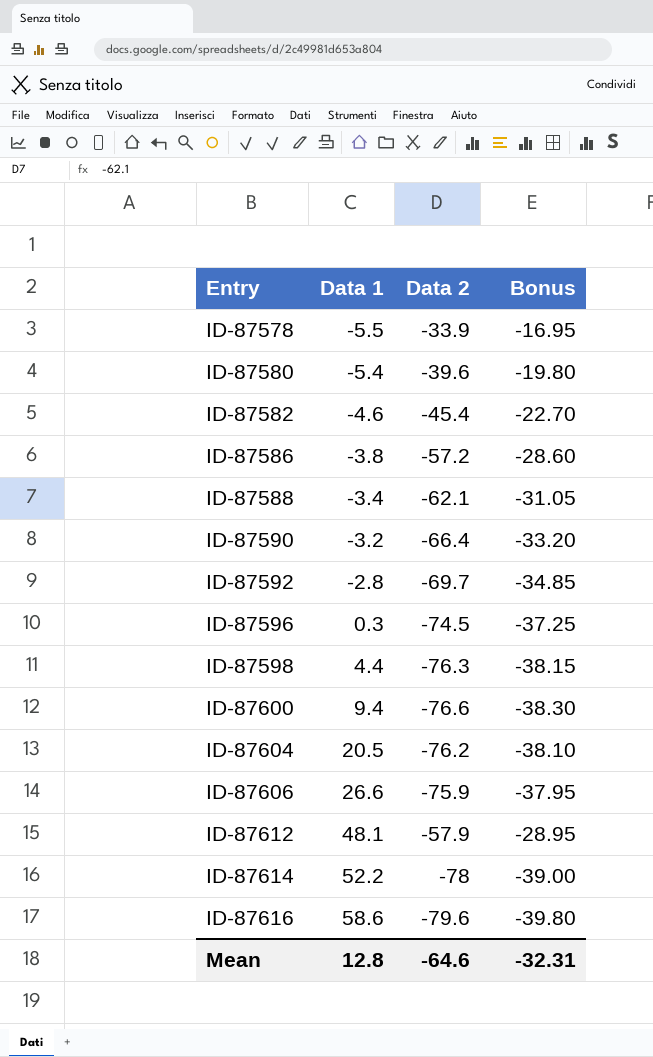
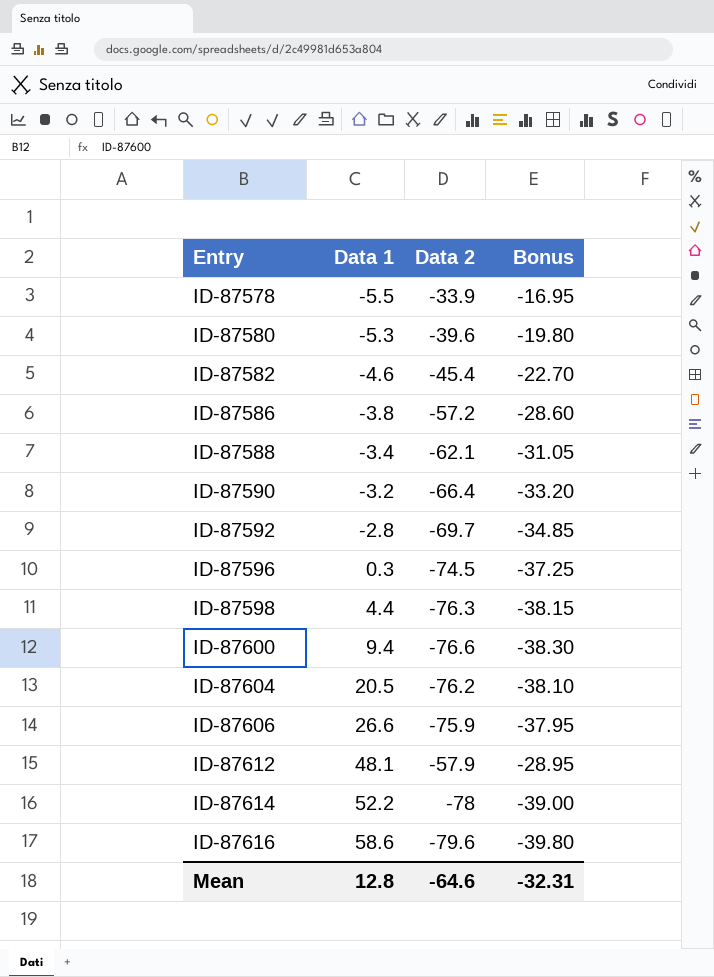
ID-87580 | Data 1: -5.4 -> -5.3

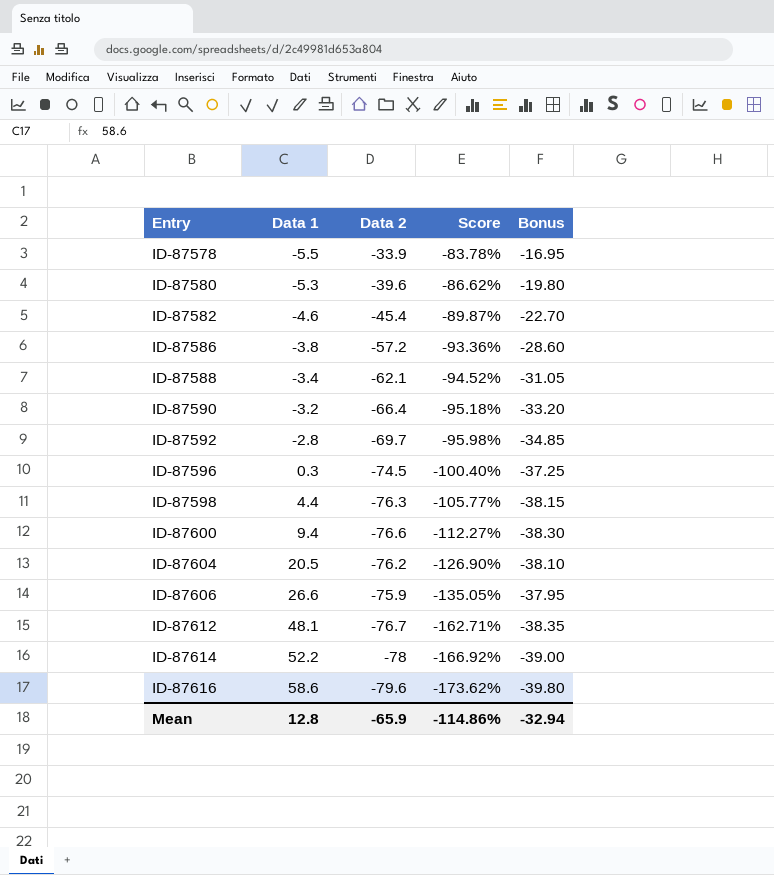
column Score | formula: none -> ([Data 1] - [Data 2]) / [Data 2]
ID-87612 | Data 2: -57.9 -> -76.7
ID-87612 | Bonus: -28.95 -> -38.35
Mean | Data 2: -64.6 -> -65.9
Mean | Bonus: -32.31 -> -32.94

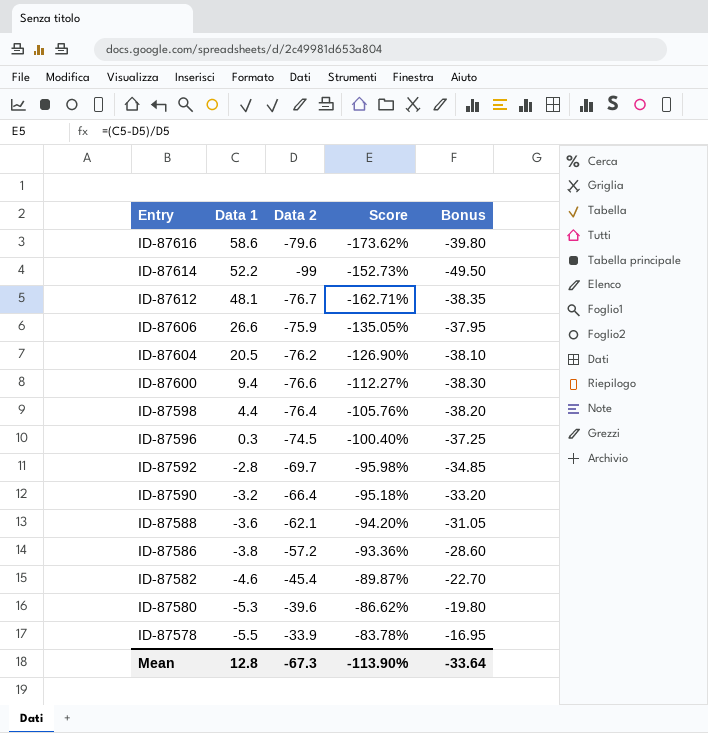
row order: Entry ascending -> Entry descending
ID-87614 | Data 2: -78 -> -99
ID-87614 | Score: -166.92% -> -152.73%
ID-87614 | Bonus: -39.00 -> -49.50
ID-87598 | Data 2: -76.3 -> -76.4
ID-87598 | Score: -105.77% -> -105.76%
ID-87598 | Bonus: -38.15 -> -38.20
ID-87588 | Data 1: -3.4 -> -3.6
ID-87588 | Score: -94.52% -> -94.20%
Mean | Data 2: -65.9 -> -67.3
Mean | Score: -114.86% -> -113.90%
Mean | Bonus: -32.94 -> -33.64

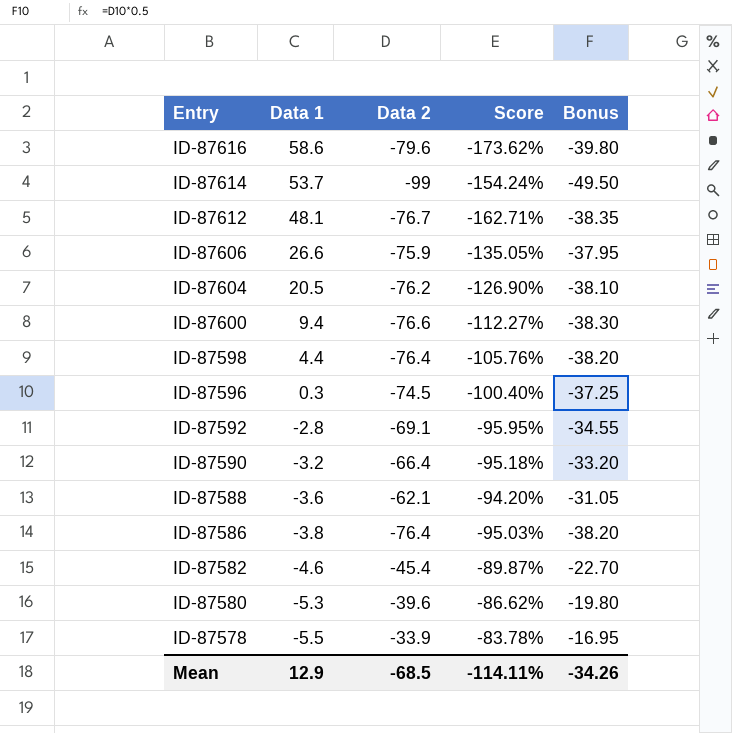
ID-87614 | Data 1: 52.2 -> 53.7
ID-87614 | Score: -152.73% -> -154.24%
ID-87592 | Data 2: -69.7 -> -69.1
ID-87592 | Score: -95.98% -> -95.95%
ID-87592 | Bonus: -34.85 -> -34.55
ID-87586 | Data 2: -57.2 -> -76.4
ID-87586 | Score: -93.36% -> -95.03%
ID-87586 | Bonus: -28.60 -> -38.20
Mean | Data 1: 12.8 -> 12.9
Mean | Data 2: -67.3 -> -68.5
Mean | Score: -113.90% -> -114.11%
Mean | Bonus: -33.64 -> -34.26

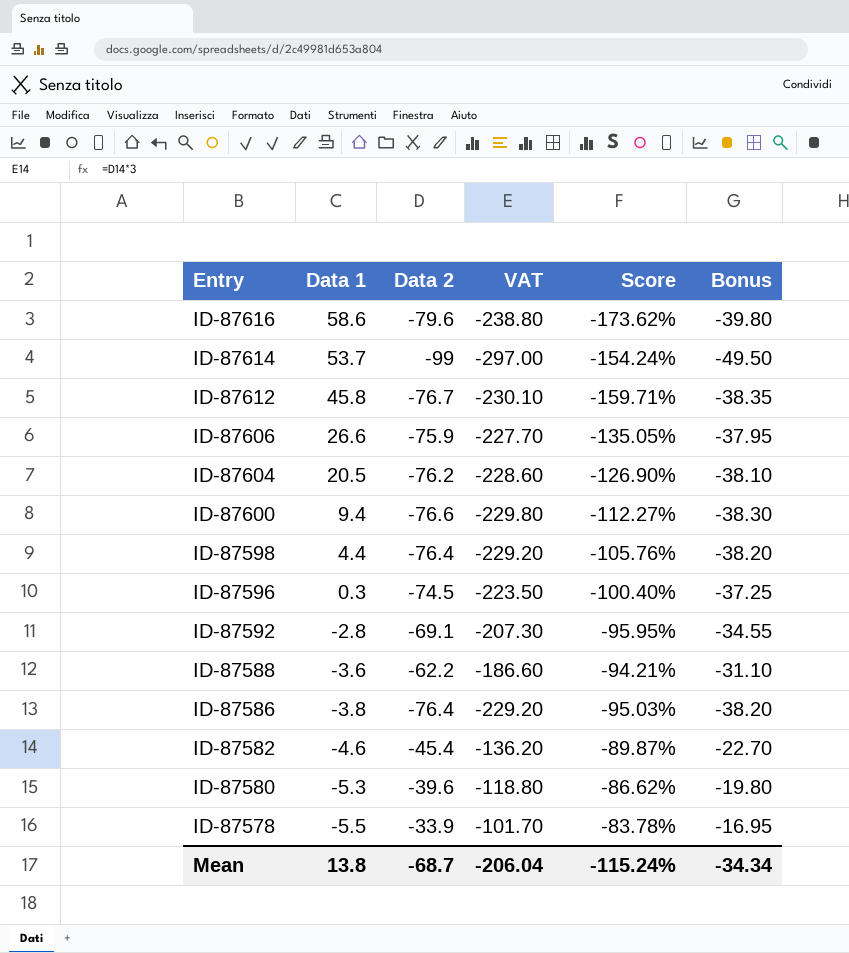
column VAT | formula: none -> [Data 2] * 3
row ID-87590: -3.2 | -66.4 | -95.18% | -33.20 -> none
ID-87612 | Data 1: 48.1 -> 45.8
ID-87612 | Score: -162.71% -> -159.71%
ID-87588 | Data 2: -62.1 -> -62.2
ID-87588 | Score: -94.20% -> -94.21%
ID-87588 | Bonus: -31.05 -> -31.10
Mean | Data 1: 12.9 -> 13.8
Mean | Data 2: -68.5 -> -68.7
Mean | Score: -114.11% -> -115.24%
Mean | Bonus: -34.26 -> -34.34

